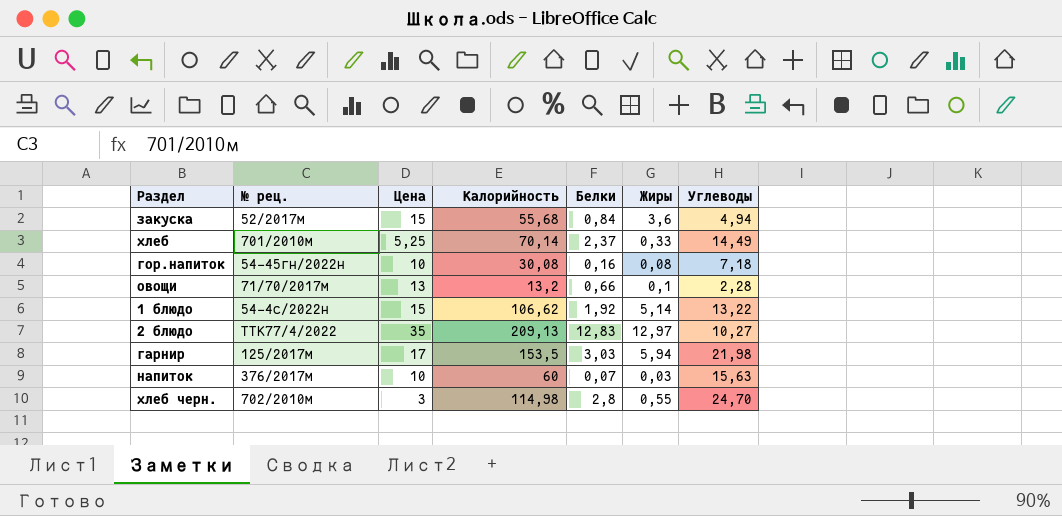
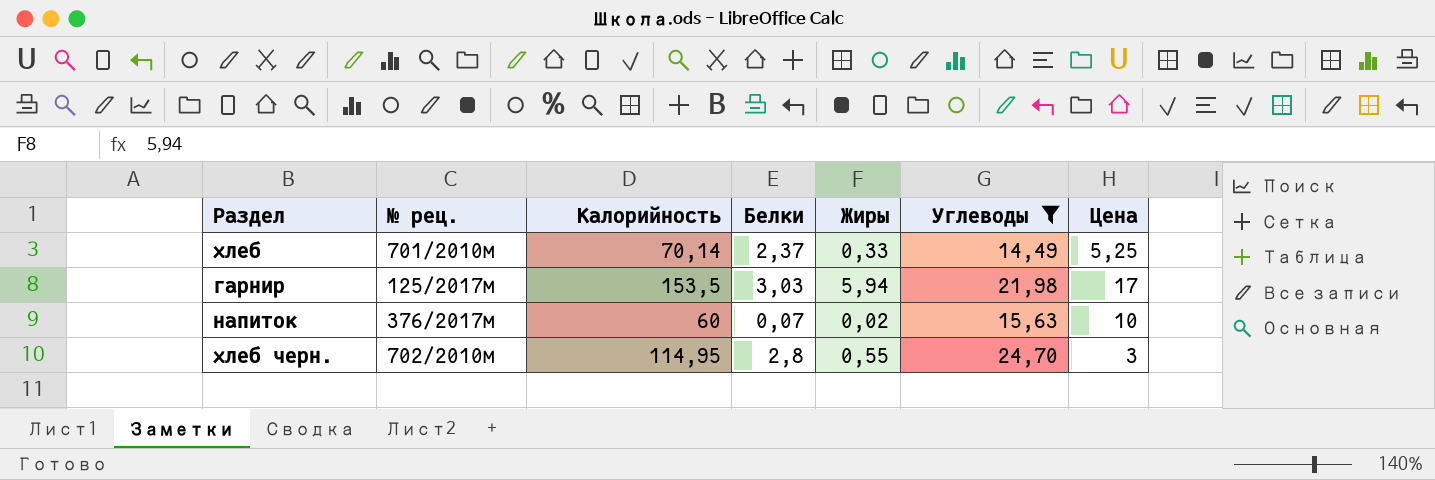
filter: none -> Углеводы >= 14,49
column Цена | position: 3 -> 7
напиток | Жиры: 0,03 -> 0,02
хлеб черн. | Калорийность: 114,98 -> 114,95

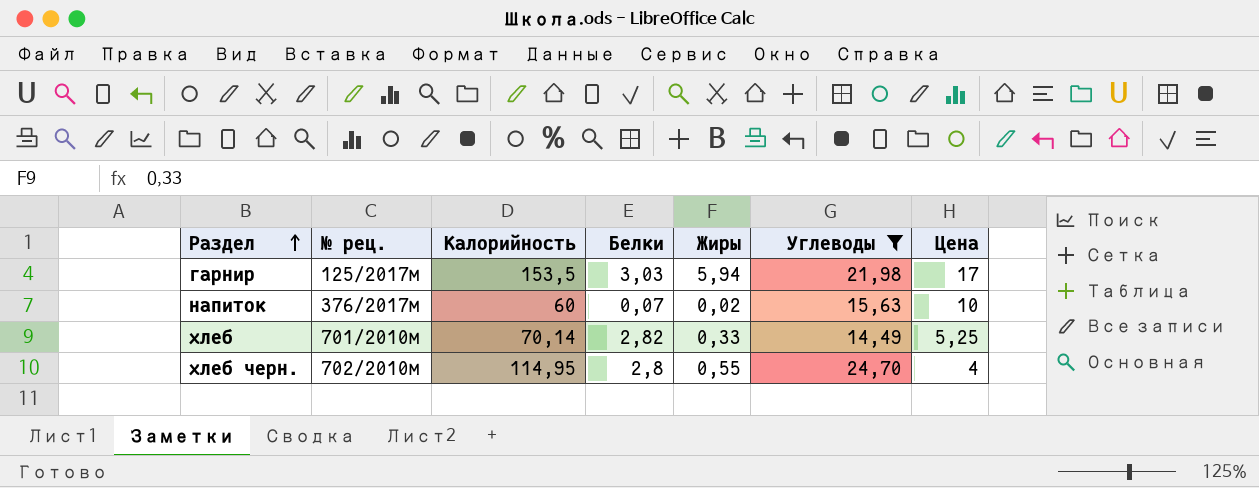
row order: none -> Раздел ascending
хлеб | Белки: 2,37 -> 2,82
хлеб черн. | Цена: 3 -> 4

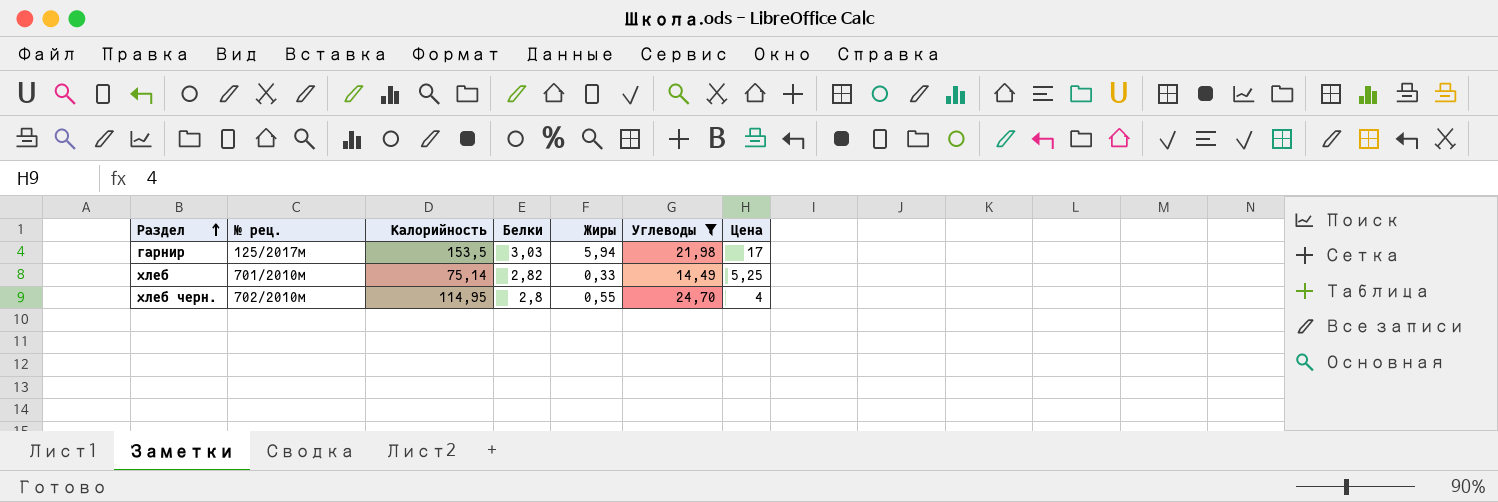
row напиток: 376/2017м | 60 | 0,07 | 0,02 | 15,63 | 10 -> none
хлеб | Калорийность: 70,14 -> 75,14

